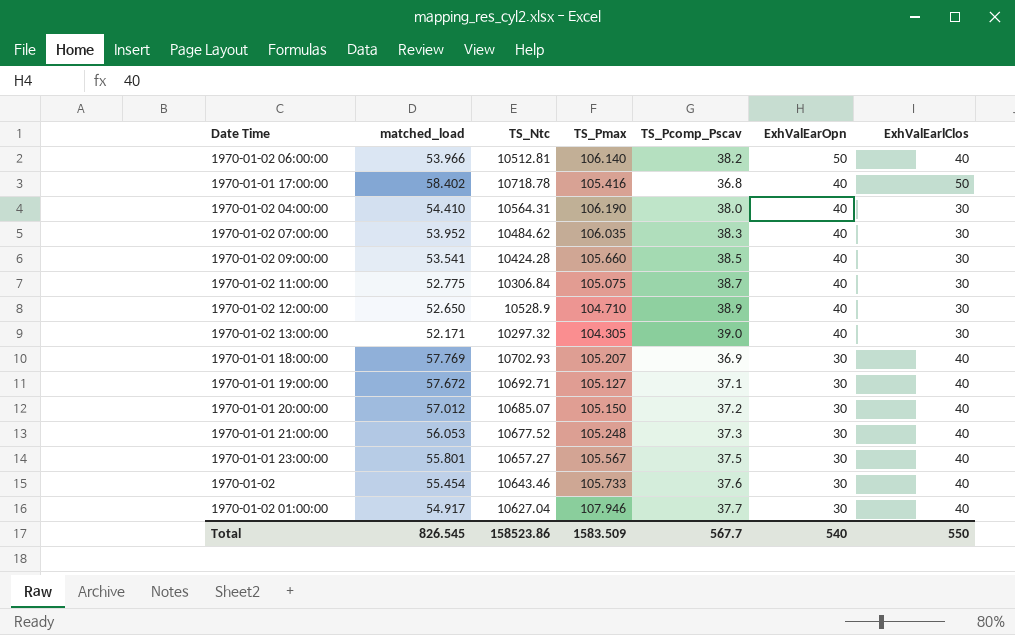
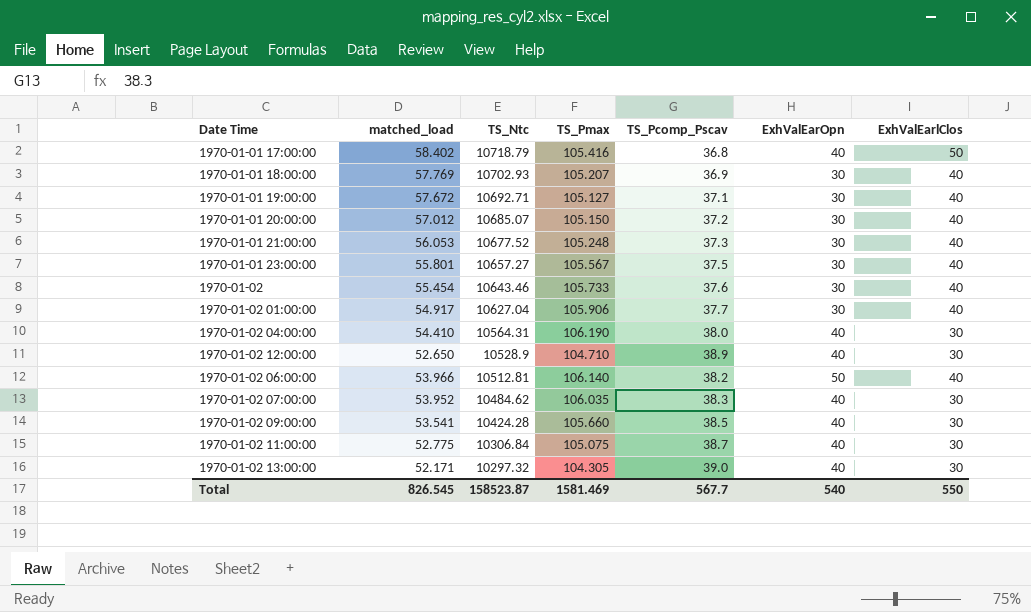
row order: ExhValEarOpn descending -> TS_Ntc descending
1970-01-01 17:00:00 | TS_Ntc: 10718.78 -> 10718.79
1970-01-02 01:00:00 | TS_Pmax: 107.946 -> 105.906
Total | TS_Ntc: 158523.86 -> 158523.87
Total | TS_Pmax: 1583.509 -> 1581.469

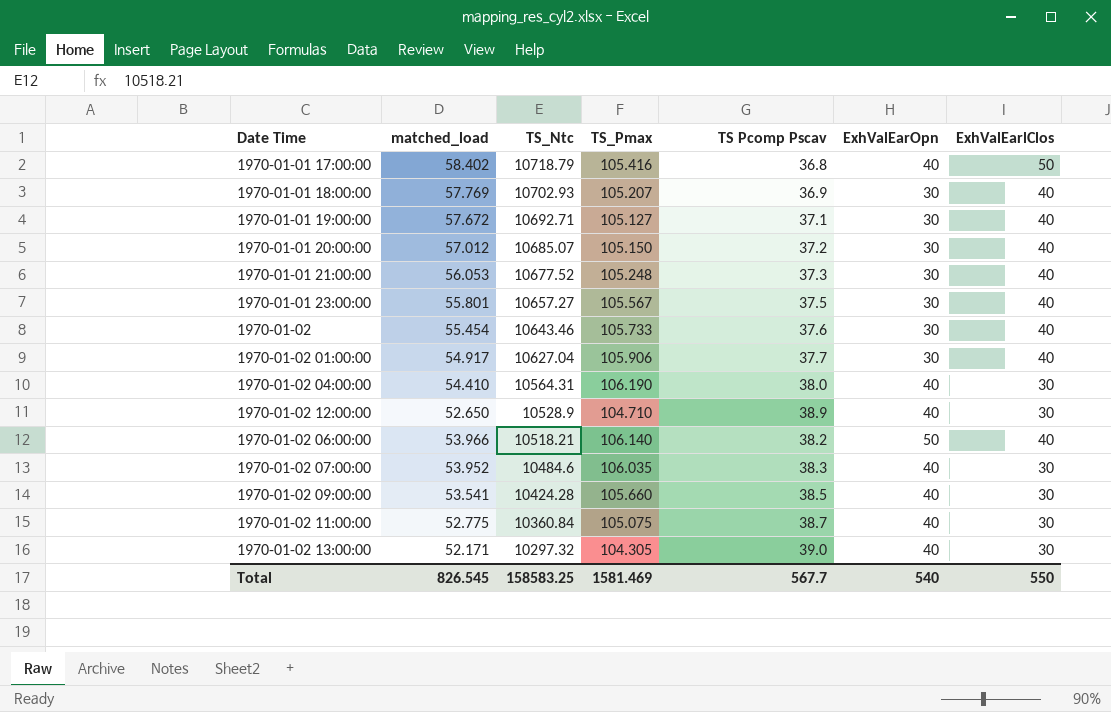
column name: TS_Pcomp_Pscav -> TS Pcomp Pscav
1970-01-02 06:00:00 | TS_Ntc: 10512.81 -> 10518.21
1970-01-02 07:00:00 | TS_Ntc: 10484.62 -> 10484.6
1970-01-02 11:00:00 | TS_Ntc: 10306.84 -> 10360.84
Total | TS_Ntc: 158523.87 -> 158583.25

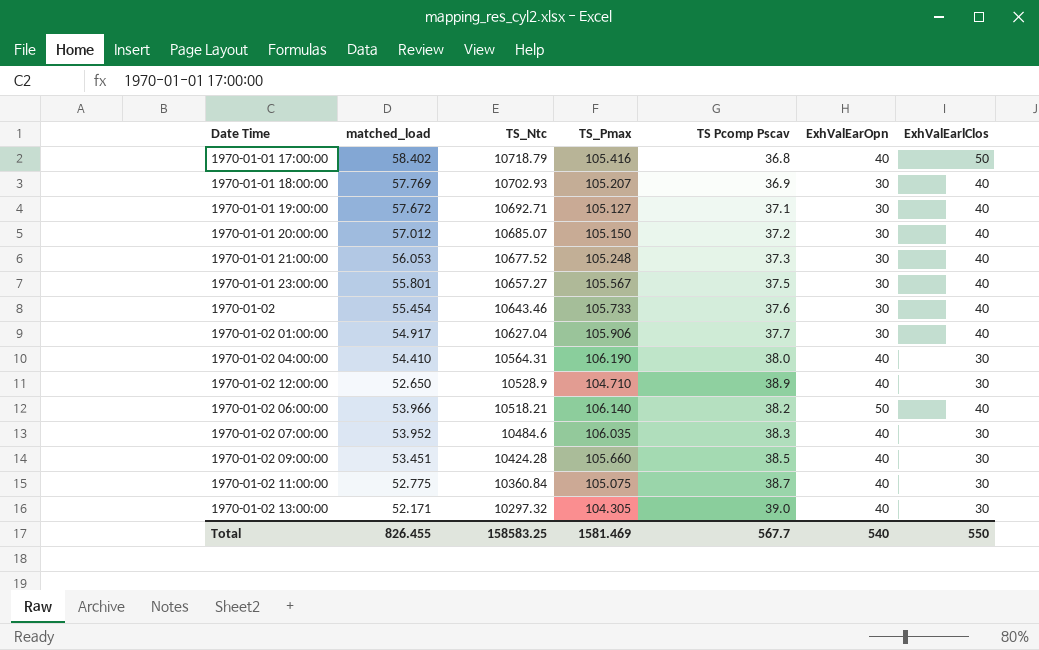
1970-01-02 09:00:00 | matched_load: 53.541 -> 53.451
Total | matched_load: 826.545 -> 826.455

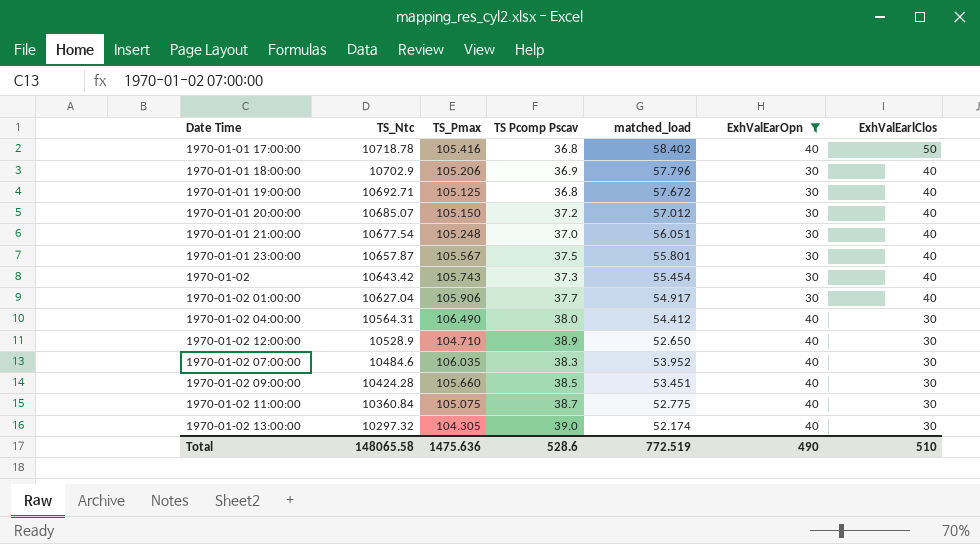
filter: none -> ExhValEarOpn != 50
column matched_load | position: 2 -> 5
1970-01-01 17:00:00 | TS_Ntc: 10718.79 -> 10718.78
1970-01-01 18:00:00 | TS_Ntc: 10702.93 -> 10702.9
1970-01-01 18:00:00 | TS_Pmax: 105.207 -> 105.206
1970-01-01 18:00:00 | matched_load: 57.769 -> 57.796
1970-01-01 19:00:00 | TS_Pmax: 105.127 -> 105.125
1970-01-01 19:00:00 | TS Pcomp Pscav: 37.1 -> 36.8
1970-01-01 21:00:00 | TS_Ntc: 10677.52 -> 10677.54
1970-01-01 21:00:00 | TS Pcomp Pscav: 37.3 -> 37.0
1970-01-01 21:00:00 | matched_load: 56.053 -> 56.051
1970-01-01 23:00:00 | TS_Ntc: 10657.27 -> 10657.87
1970-01-02 | TS_Ntc: 10643.46 -> 10643.42
1970-01-02 | TS_Pmax: 105.733 -> 105.743
1970-01-02 | TS Pcomp Pscav: 37.6 -> 37.3
1970-01-02 04:00:00 | TS_Pmax: 106.190 -> 106.490
1970-01-02 04:00:00 | matched_load: 54.410 -> 54.412
1970-01-02 13:00:00 | matched_load: 52.171 -> 52.174
Total | TS_Ntc: 158583.25 -> 148065.58
Total | TS_Pmax: 1581.469 -> 1475.636
Total | TS Pcomp Pscav: 567.7 -> 528.6
Total | matched_load: 826.455 -> 772.519
Total | ExhValEarOpn: 540 -> 490
Total | ExhValEarlClos: 550 -> 510

